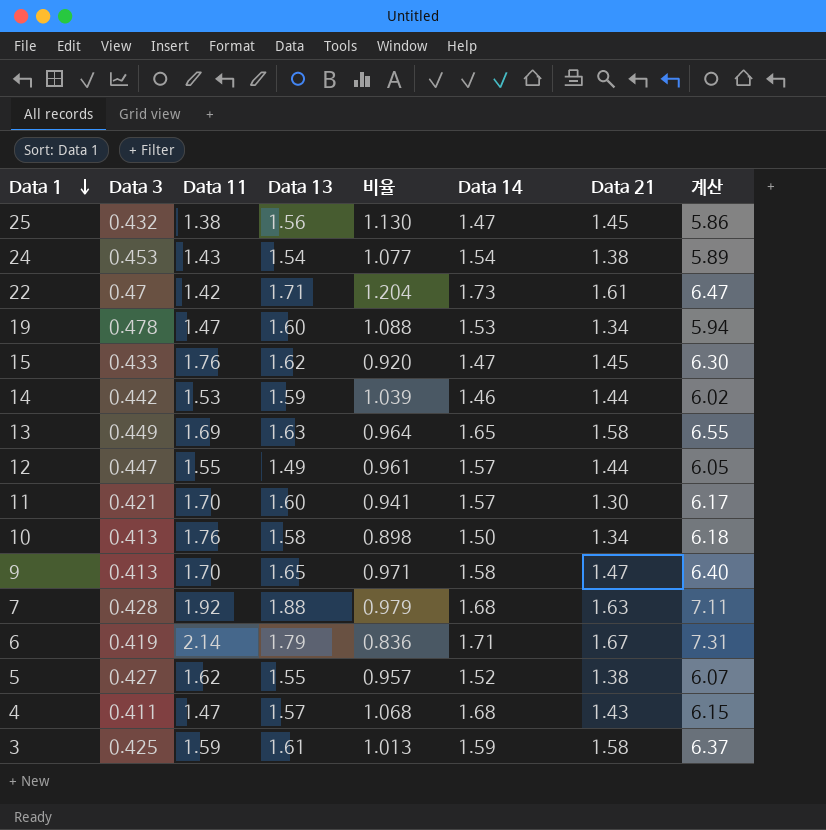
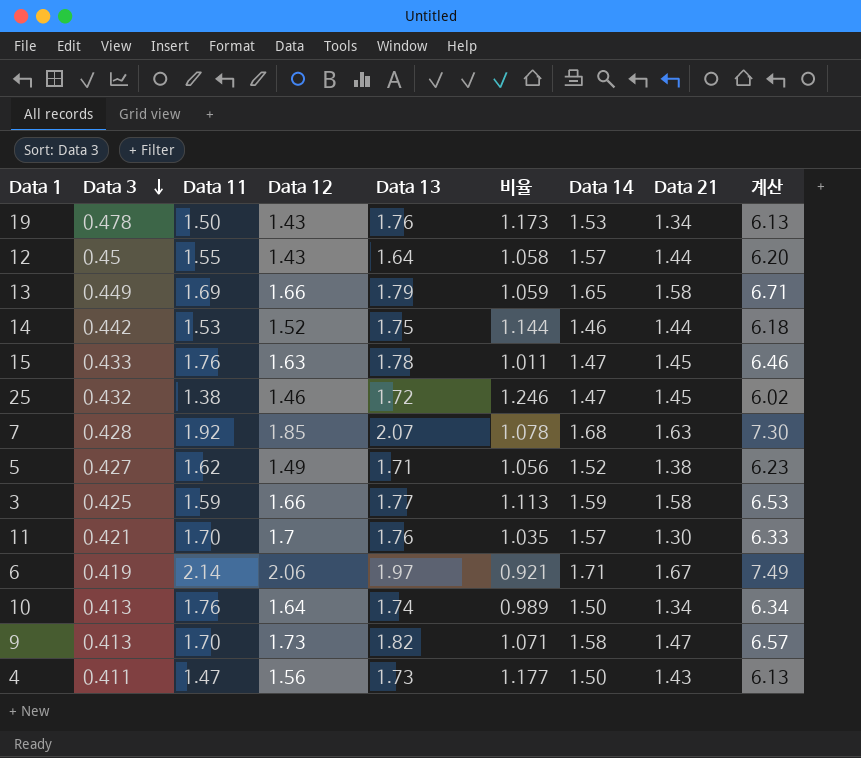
row order: Data 1 descending -> Data 3 descending
column Data 12 | position: none -> 4
row 24: 0.453 | 1.43 | 1.54 | 1.077 | 1.54 | 1.38 | 5.89 -> none
row 22: 0.47 | 1.42 | 1.71 | 1.204 | 1.73 | 1.61 | 6.47 -> none
19 | Data 11: 1.47 -> 1.50
19 | Data 13: 1.60 -> 1.76
19 | 비율: 1.088 -> 1.173
19 | 계산: 5.94 -> 6.13
12 | Data 3: 0.447 -> 0.45
12 | Data 13: 1.49 -> 1.64
12 | 비율: 0.961 -> 1.058
12 | 계산: 6.05 -> 6.20
13 | Data 13: 1.63 -> 1.79
13 | 비율: 0.964 -> 1.059
13 | 계산: 6.55 -> 6.71
14 | Data 13: 1.59 -> 1.75
14 | 비율: 1.039 -> 1.144
14 | 계산: 6.02 -> 6.18
15 | Data 13: 1.62 -> 1.78
15 | 비율: 0.920 -> 1.011
15 | 계산: 6.30 -> 6.46
25 | Data 13: 1.56 -> 1.72
25 | 비율: 1.130 -> 1.246
25 | 계산: 5.86 -> 6.02
7 | Data 13: 1.88 -> 2.07
7 | 비율: 0.979 -> 1.078
7 | 계산: 7.11 -> 7.30
5 | Data 13: 1.55 -> 1.71
5 | 비율: 0.957 -> 1.056
5 | 계산: 6.07 -> 6.23
3 | Data 13: 1.61 -> 1.77
3 | 비율: 1.013 -> 1.113
3 | 계산: 6.37 -> 6.53
11 | Data 13: 1.60 -> 1.76
11 | 비율: 0.941 -> 1.035
11 | 계산: 6.17 -> 6.33
6 | Data 13: 1.79 -> 1.97
6 | 비율: 0.836 -> 0.921
6 | 계산: 7.31 -> 7.49
10 | Data 13: 1.58 -> 1.74
10 | 비율: 0.898 -> 0.989
10 | 계산: 6.18 -> 6.34
9 | Data 13: 1.65 -> 1.82
9 | 비율: 0.971 -> 1.071
9 | 계산: 6.40 -> 6.57
4 | Data 13: 1.57 -> 1.73
4 | 비율: 1.068 -> 1.177
4 | Data 14: 1.68 -> 1.50
4 | 계산: 6.15 -> 6.13

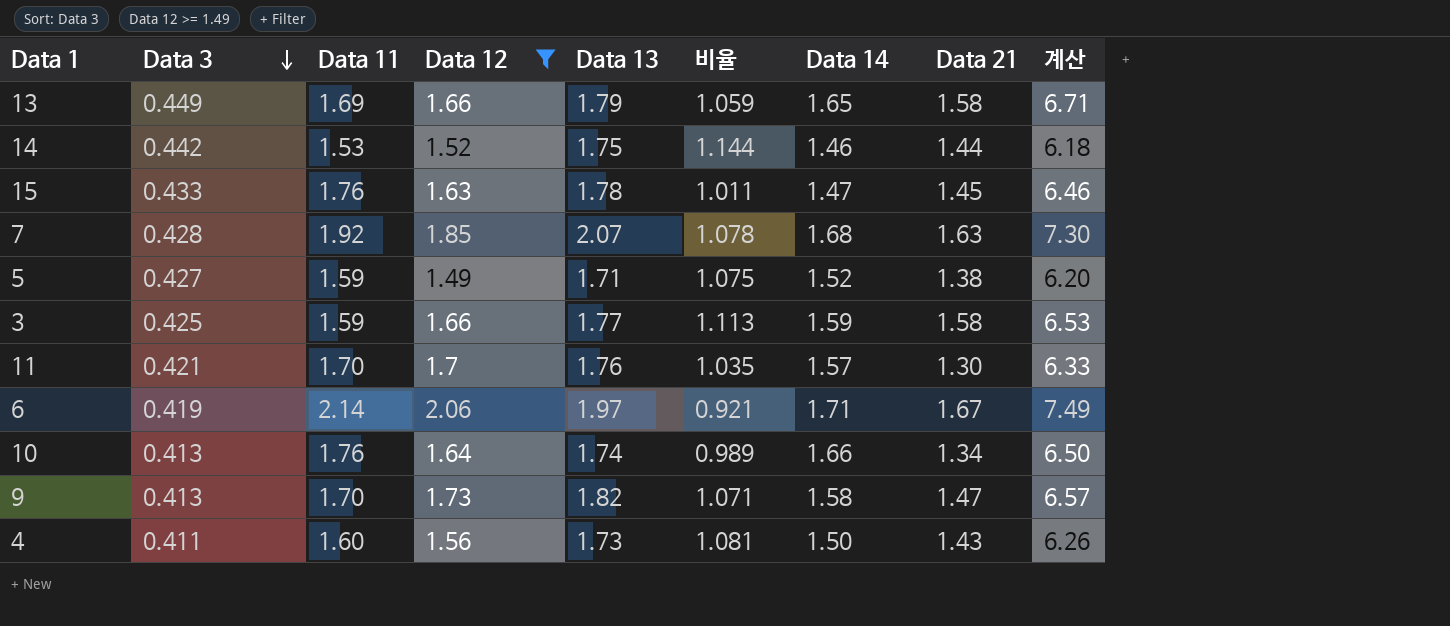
filter: none -> Data 12 >= 1.49
5 | Data 11: 1.62 -> 1.59
5 | 비율: 1.056 -> 1.075
5 | 계산: 6.23 -> 6.20
10 | Data 14: 1.50 -> 1.66
10 | 계산: 6.34 -> 6.50
4 | Data 11: 1.47 -> 1.60
4 | 비율: 1.177 -> 1.081
4 | 계산: 6.13 -> 6.26

